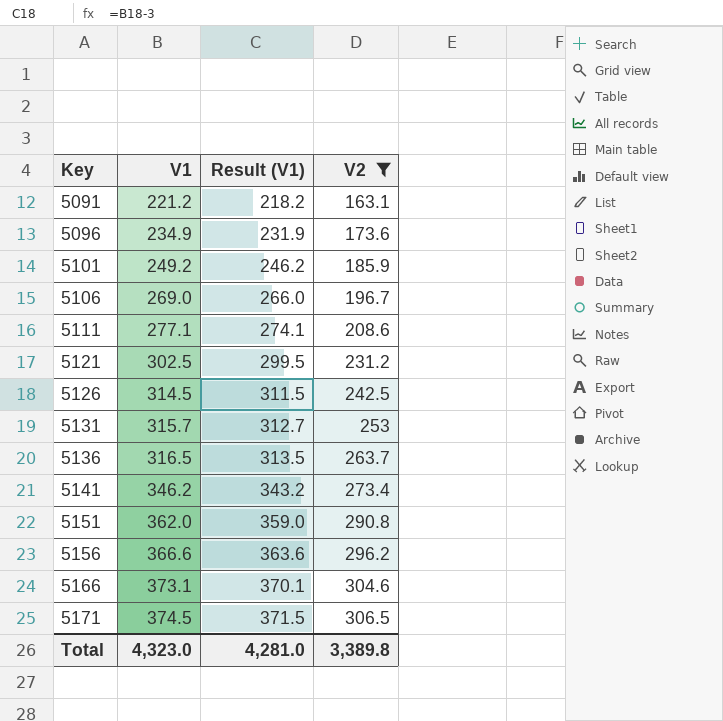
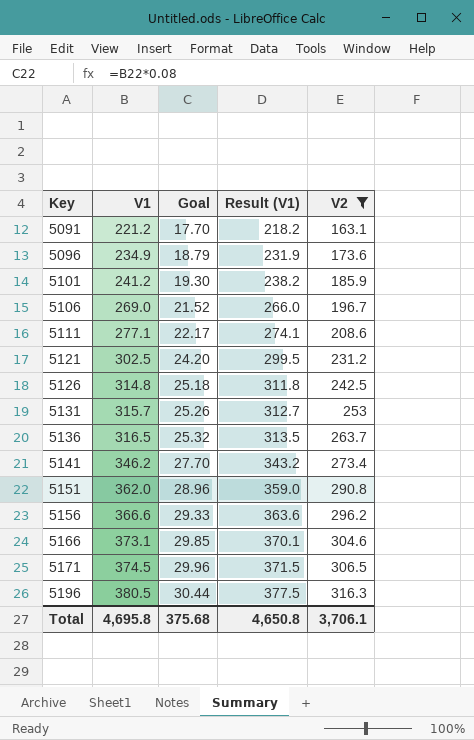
column Goal | formula: none -> [V1] * 0.08
5101 | V1: 249.2 -> 241.2
5101 | Result (V1): 246.2 -> 238.2
5126 | V1: 314.5 -> 314.8
5126 | Result (V1): 311.5 -> 311.8
row 5196: none -> 380.5 | 30.44 | 377.5 | 316.3
Total | V1: 4,323.0 -> 4,695.8
Total | Result (V1): 4,281.0 -> 4,650.8
Total | V2: 3,389.8 -> 3,706.1

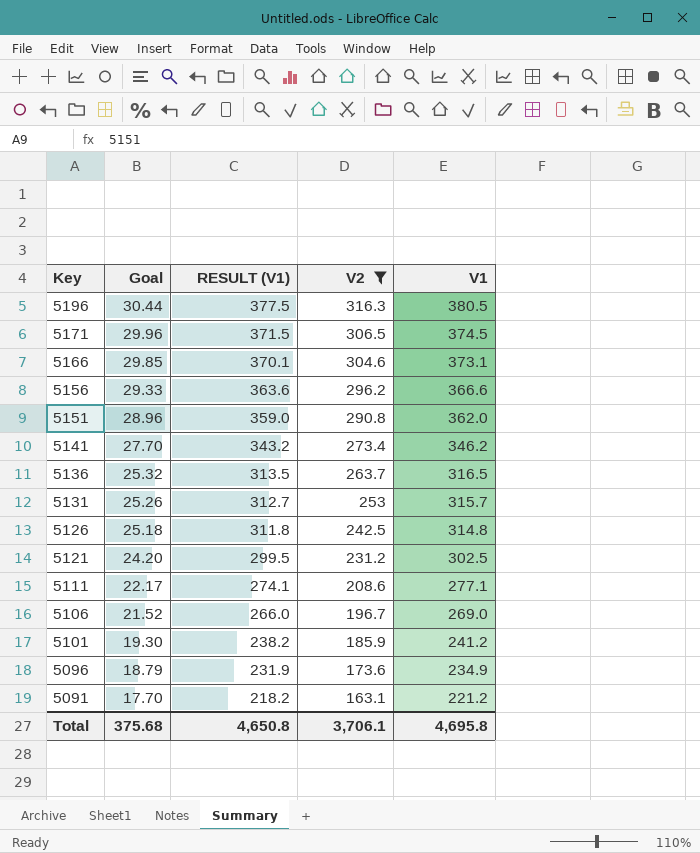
row order: Key ascending -> Key descending
column name: Result (V1) -> RESULT (V1)
column V1 | position: 2 -> 5

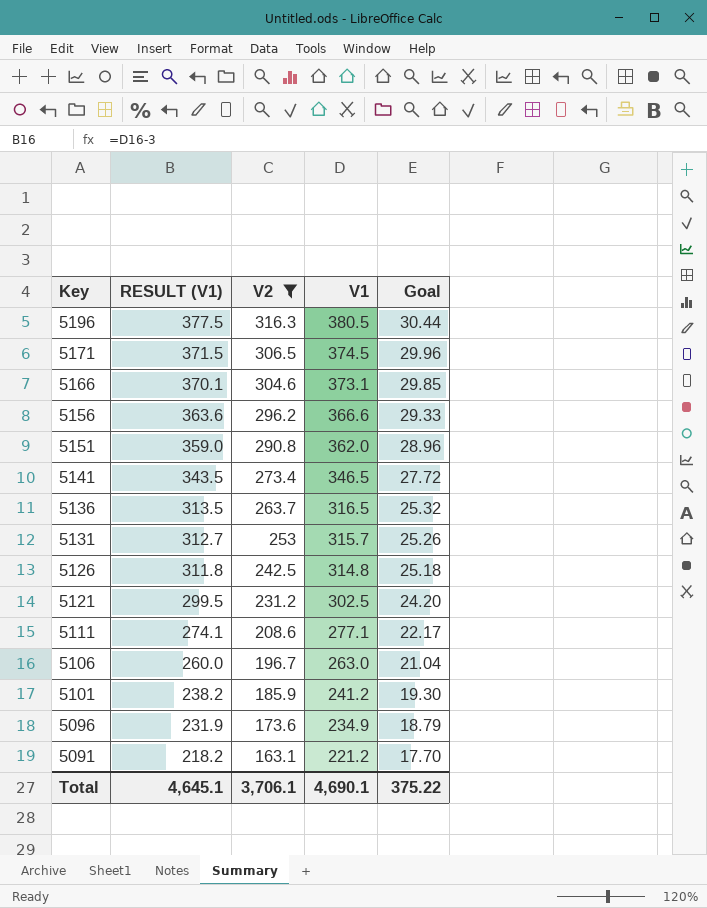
column Goal | position: 2 -> 5
5141 | RESULT (V1): 343.2 -> 343.5
5141 | V1: 346.2 -> 346.5
5141 | Goal: 27.70 -> 27.72
5106 | RESULT (V1): 266.0 -> 260.0
5106 | V1: 269.0 -> 263.0
5106 | Goal: 21.52 -> 21.04
Total | RESULT (V1): 4,650.8 -> 4,645.1
Total | V1: 4,695.8 -> 4,690.1
Total | Goal: 375.68 -> 375.22

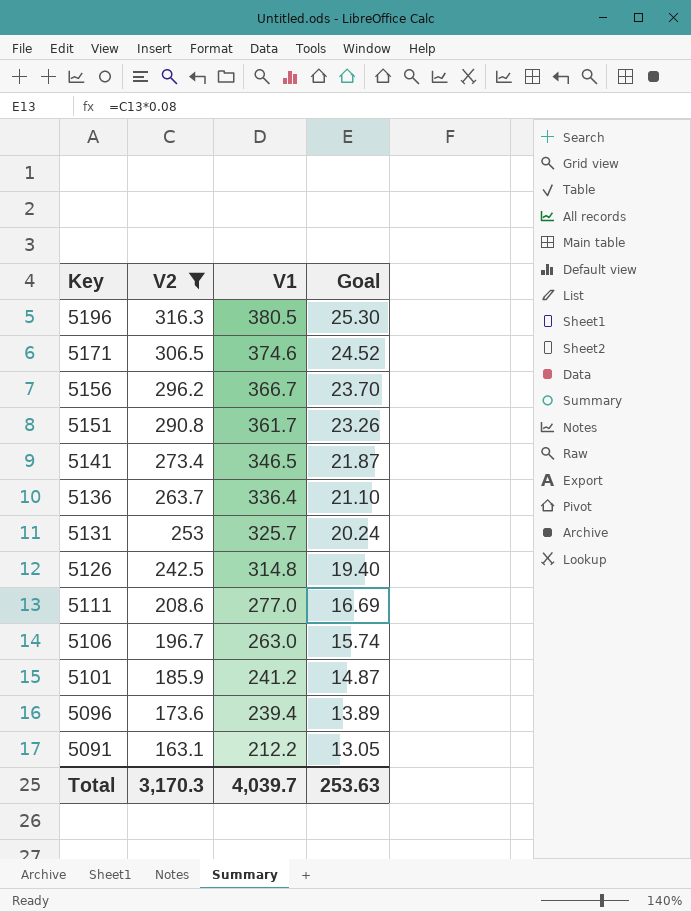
column RESULT (V1) | formula: [V1] - 3 -> none
column Goal | formula: [V1] * 0.08 -> [V2] * 0.08
row 5166: 370.1 | 304.6 | 373.1 | 29.85 -> none
row 5121: 299.5 | 231.2 | 302.5 | 24.20 -> none
5171 | V1: 374.5 -> 374.6
5156 | V1: 366.6 -> 366.7
5151 | V1: 362.0 -> 361.7
5136 | V1: 316.5 -> 336.4
5131 | V1: 315.7 -> 325.7
5111 | V1: 277.1 -> 277.0
5096 | V1: 234.9 -> 239.4
5091 | V1: 221.2 -> 212.2
Total | V2: 3,706.1 -> 3,170.3
Total | V1: 4,690.1 -> 4,039.7
Total | Goal: 375.22 -> 253.63

